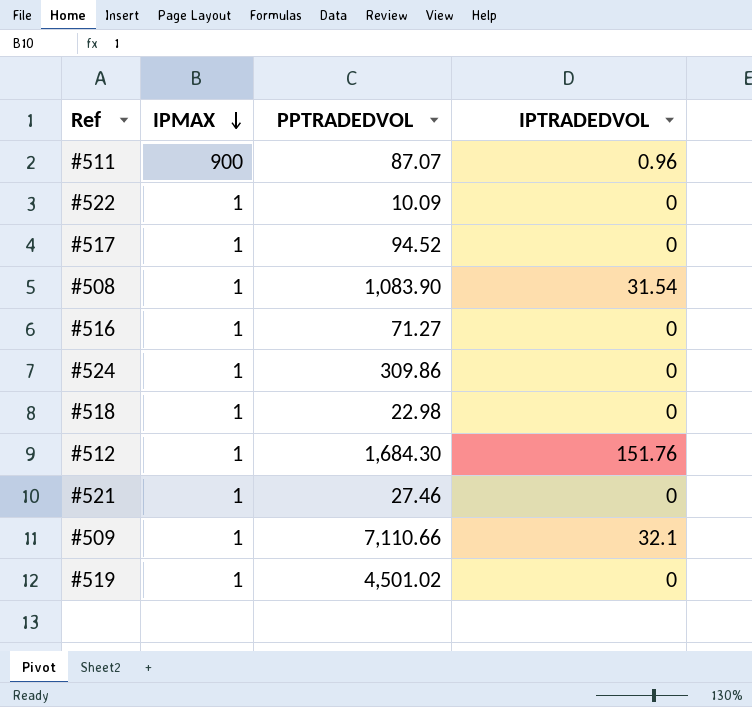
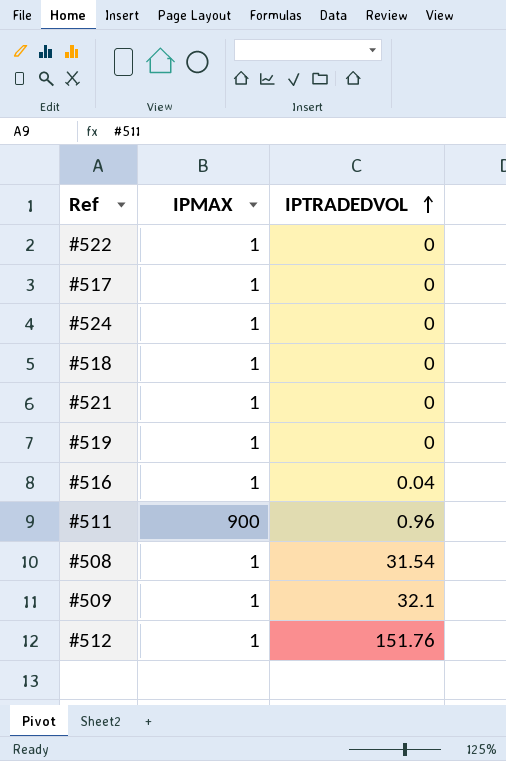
row order: IPMAX descending -> IPTRADEDVOL ascending
column PPTRADEDVOL | position: 3 -> none
#516 | IPTRADEDVOL: 0 -> 0.04

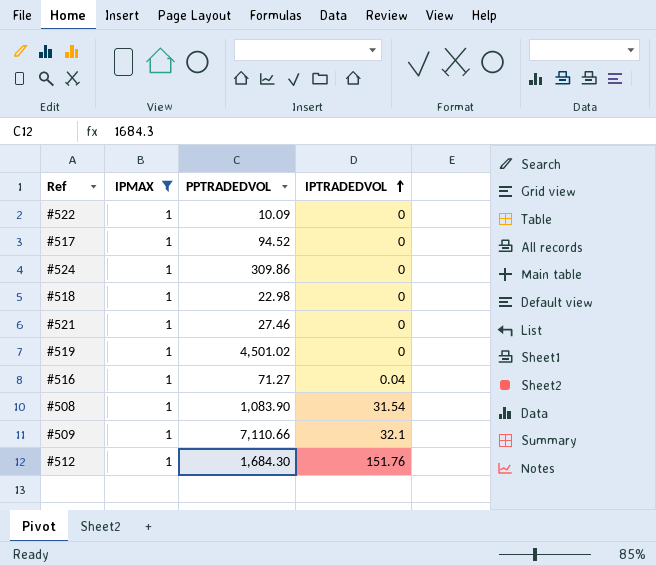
filter: none -> IPMAX = 1
column PPTRADEDVOL | position: none -> 3

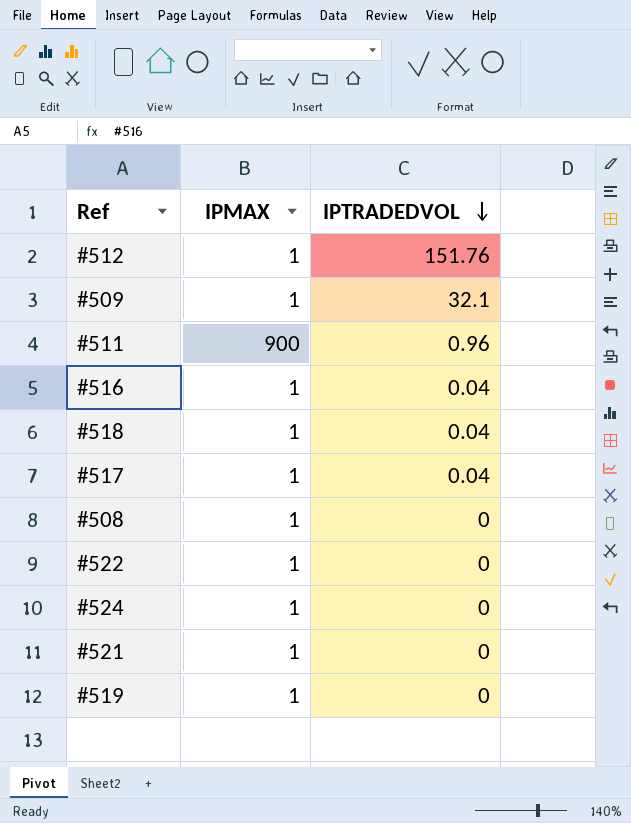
filter: IPMAX = 1 -> none
row order: IPTRADEDVOL ascending -> IPTRADEDVOL descending
column PPTRADEDVOL | position: 3 -> none
#518 | IPTRADEDVOL: 0 -> 0.04
#517 | IPTRADEDVOL: 0 -> 0.04
#508 | IPTRADEDVOL: 31.54 -> 0

